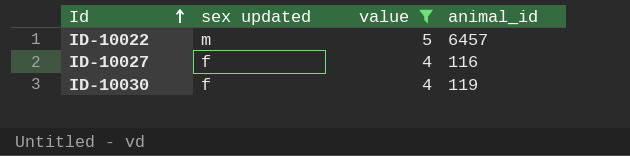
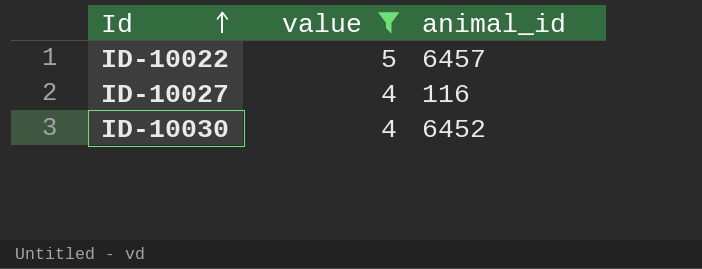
column sex updated | position: 2 -> none
ID-10030 | animal_id: 119 -> 6452

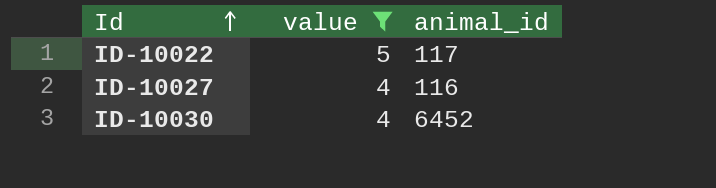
ID-10022 | animal_id: 6457 -> 117

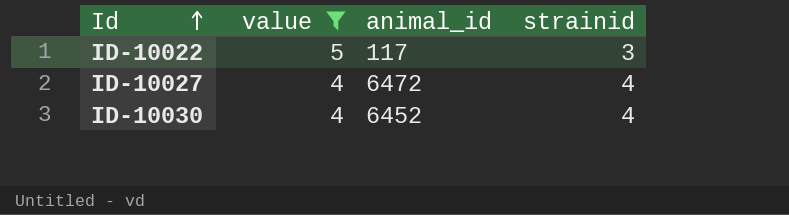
column strainid | position: none -> 4
ID-10027 | animal_id: 116 -> 6472

